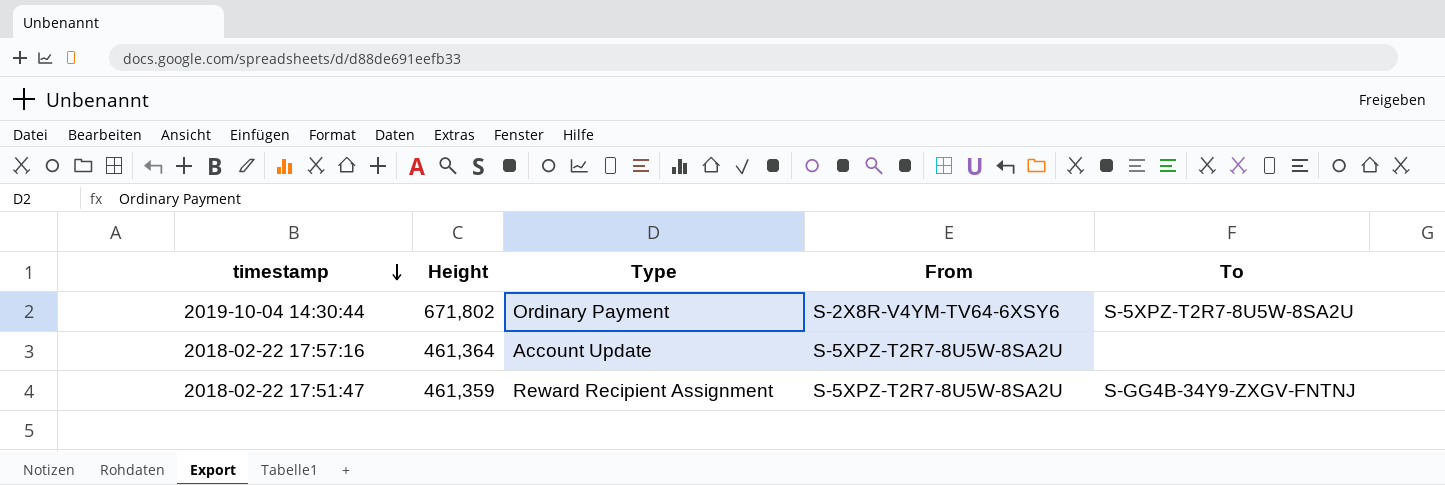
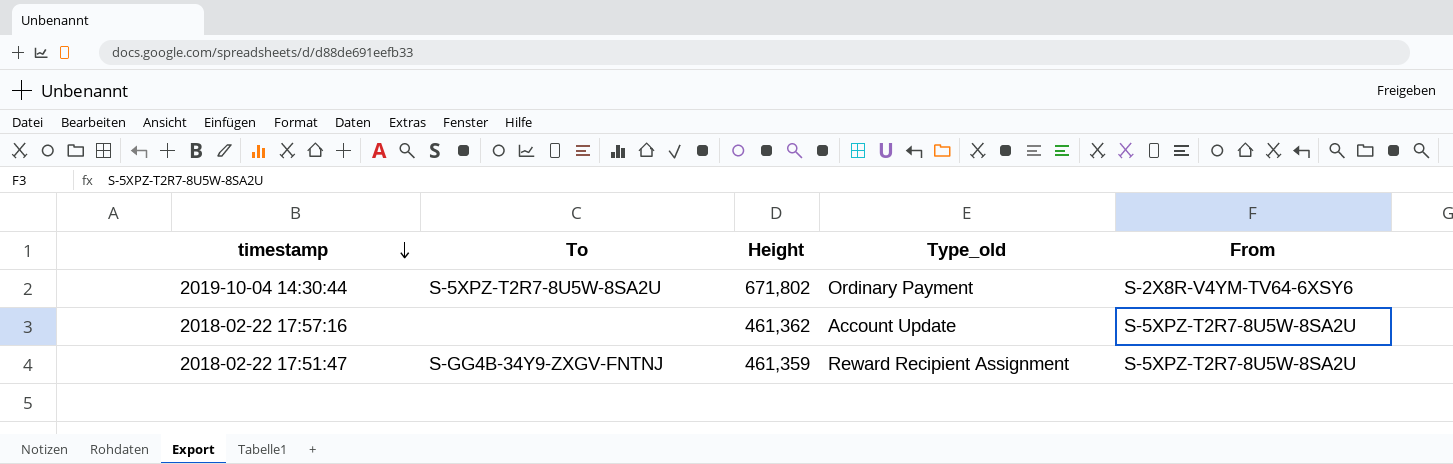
column To | position: 5 -> 2
column name: Type -> Type_old
2018-02-22 17:57:16 | Height: 461,364 -> 461,362

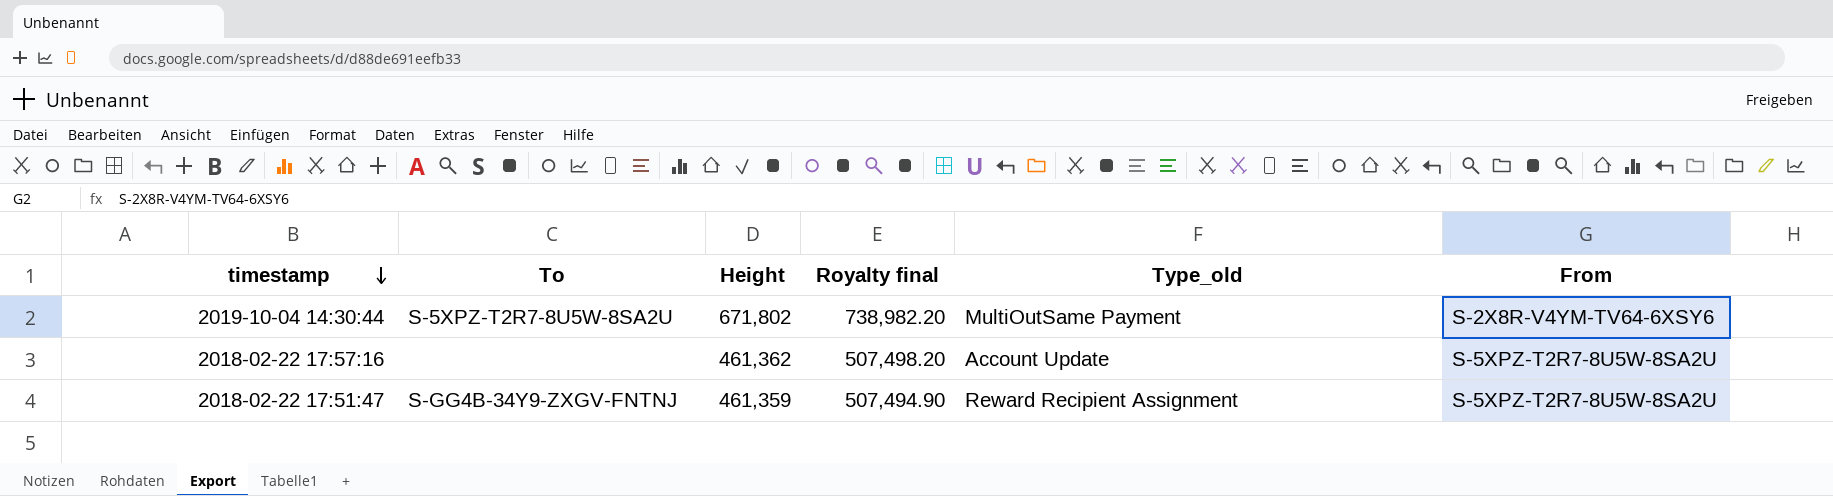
column Royalty final | formula: none -> [Height] * 1.1
2019-10-04 14:30:44 | Type_old: Ordinary Payment -> MultiOutSame Payment

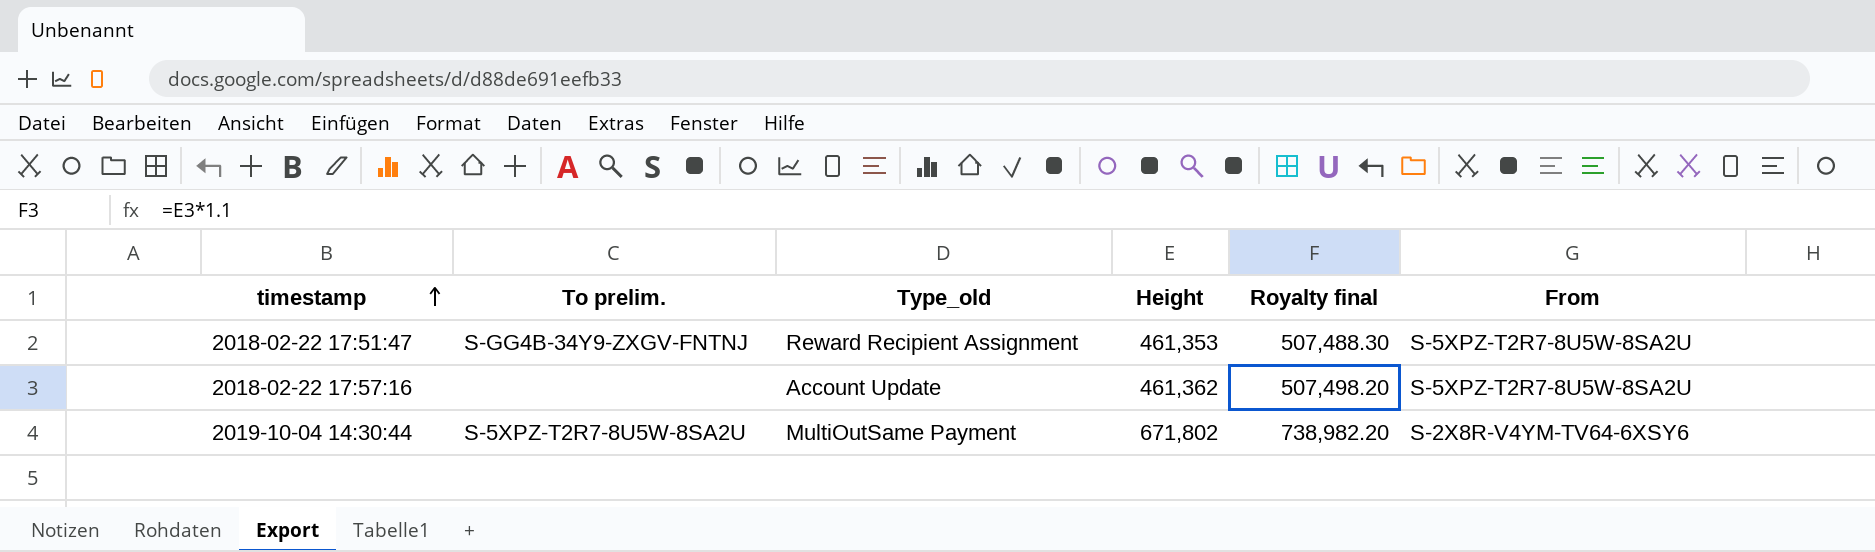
row order: timestamp descending -> timestamp ascending
column name: To -> To prelim.
column Type_old | position: 5 -> 3
2018-02-22 17:51:47 | Height: 461,359 -> 461,353
2018-02-22 17:51:47 | Royalty final: 507,494.90 -> 507,488.30

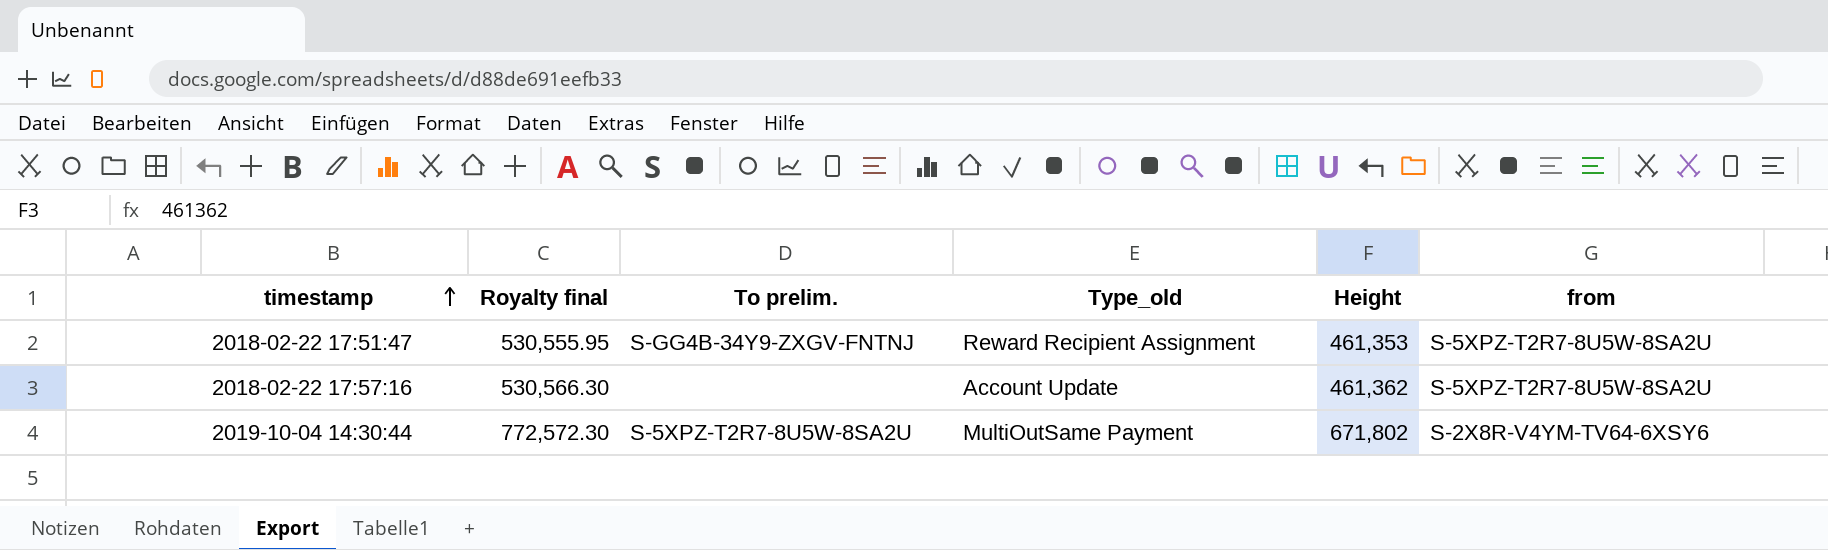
column Royalty final | formula: [Height] * 1.1 -> [Height] * 1.15
column Royalty final | position: 5 -> 2
column name: From -> from

